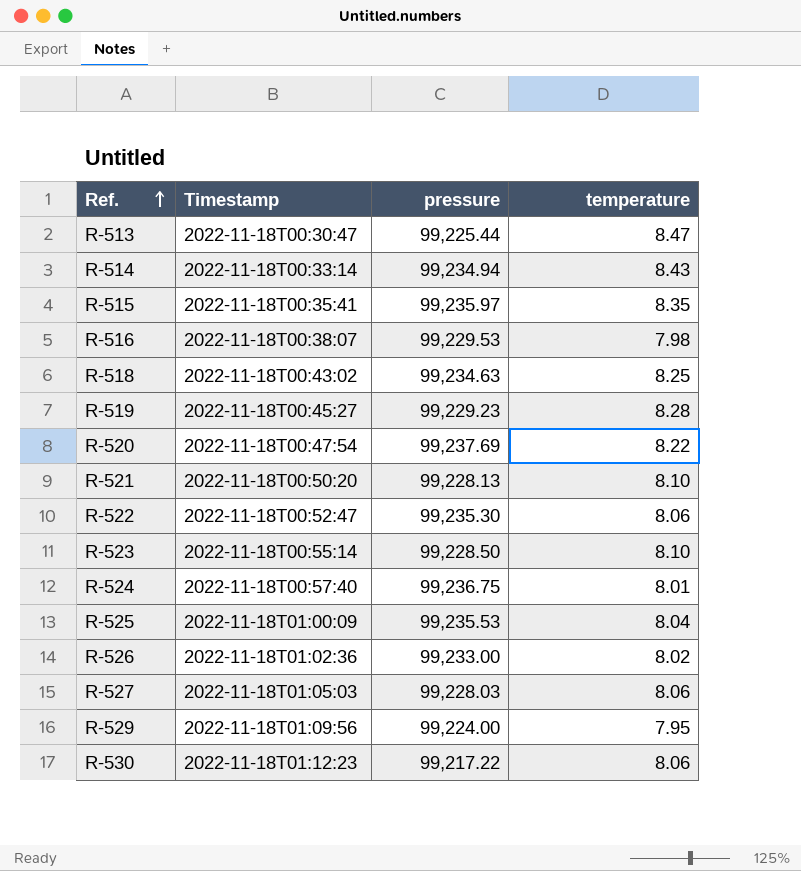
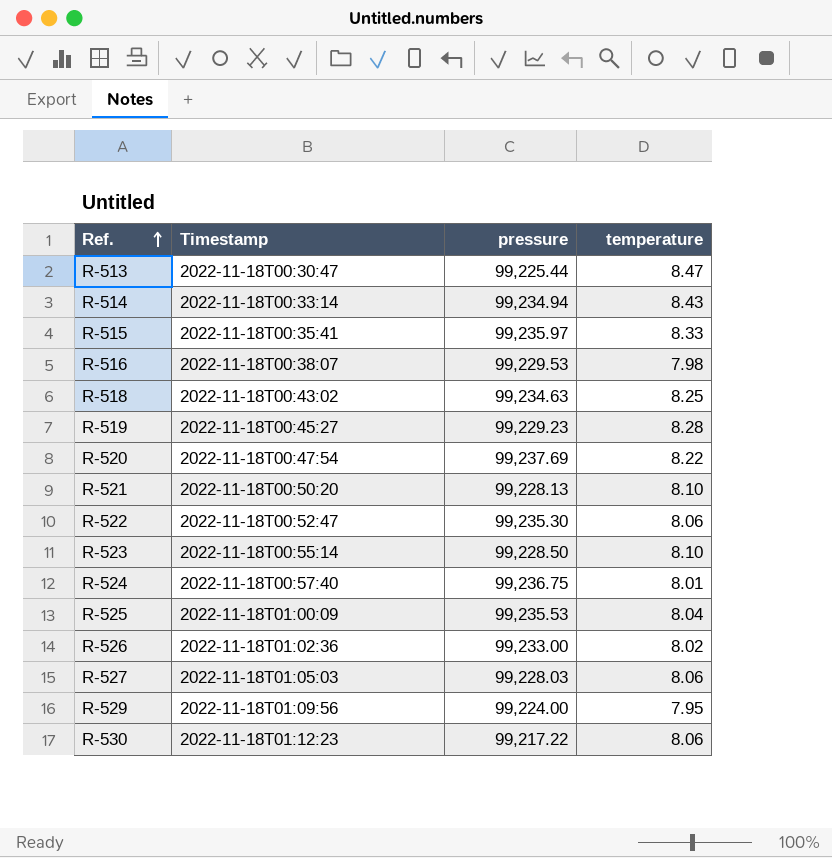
R-515 | temperature: 8.35 -> 8.33

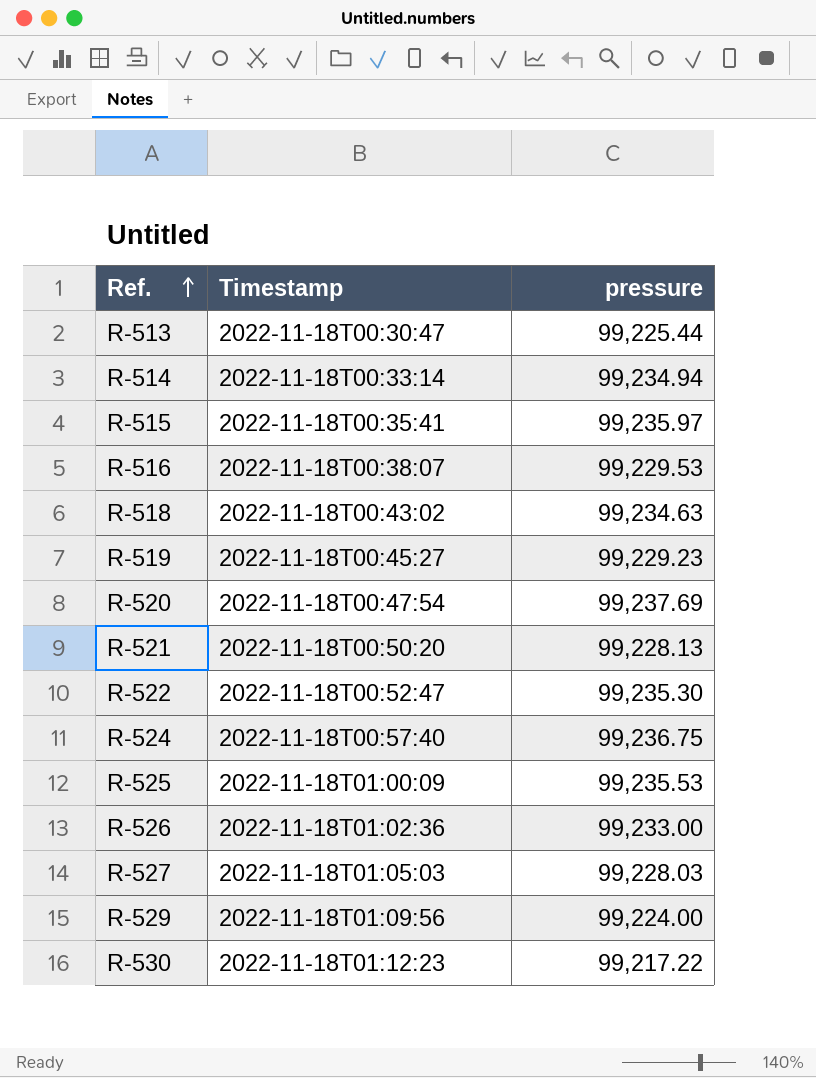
column temperature | position: 4 -> none
row R-523: 2022-11-18T00:55:14 | 99,228.50 | 8.10 -> none

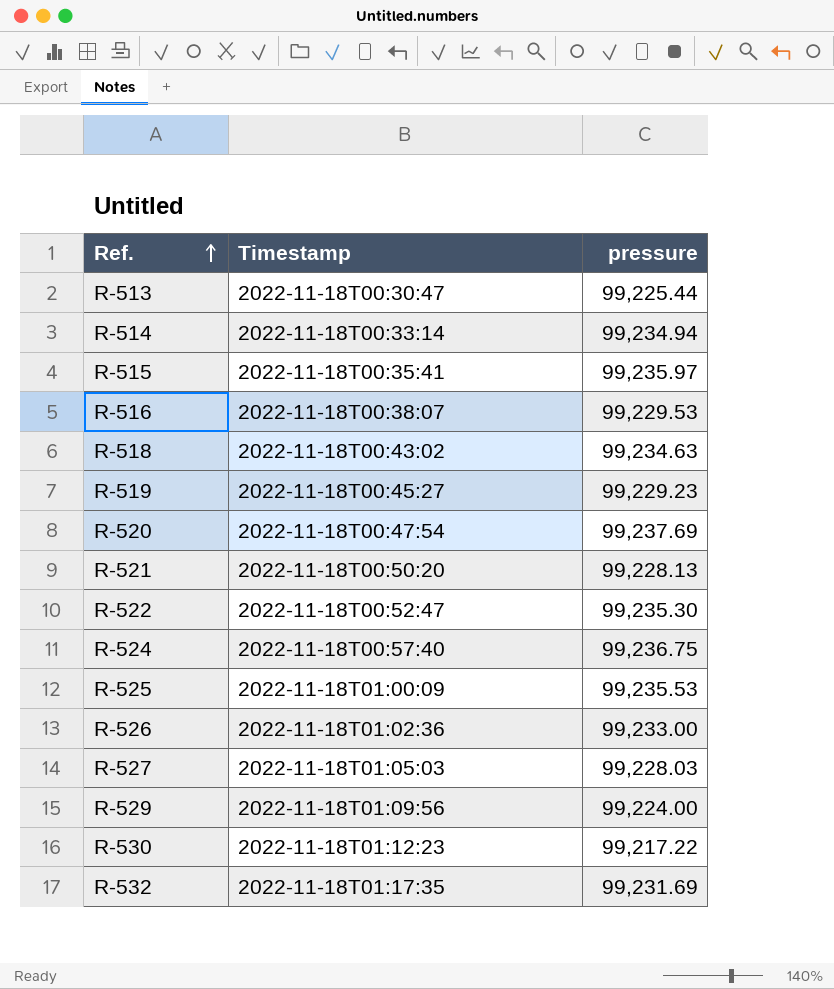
row R-532: none -> 2022-11-18T01:17:35 | 99,231.69

